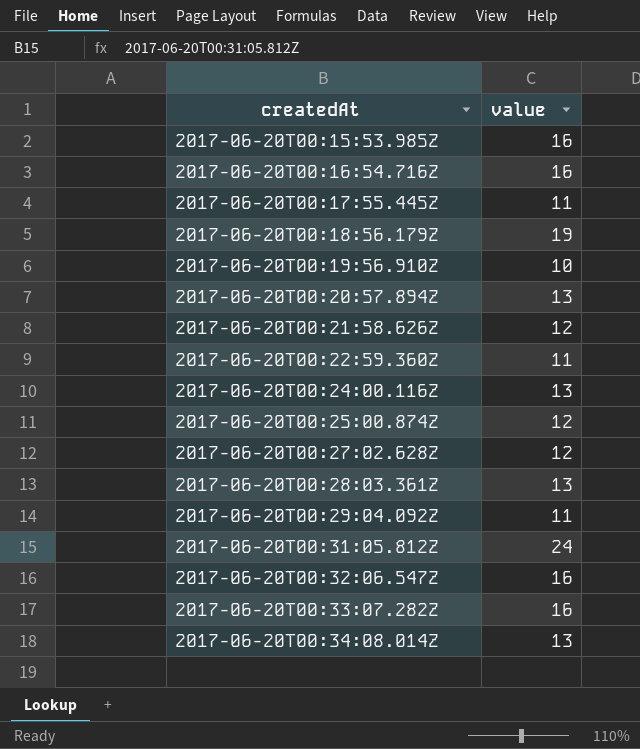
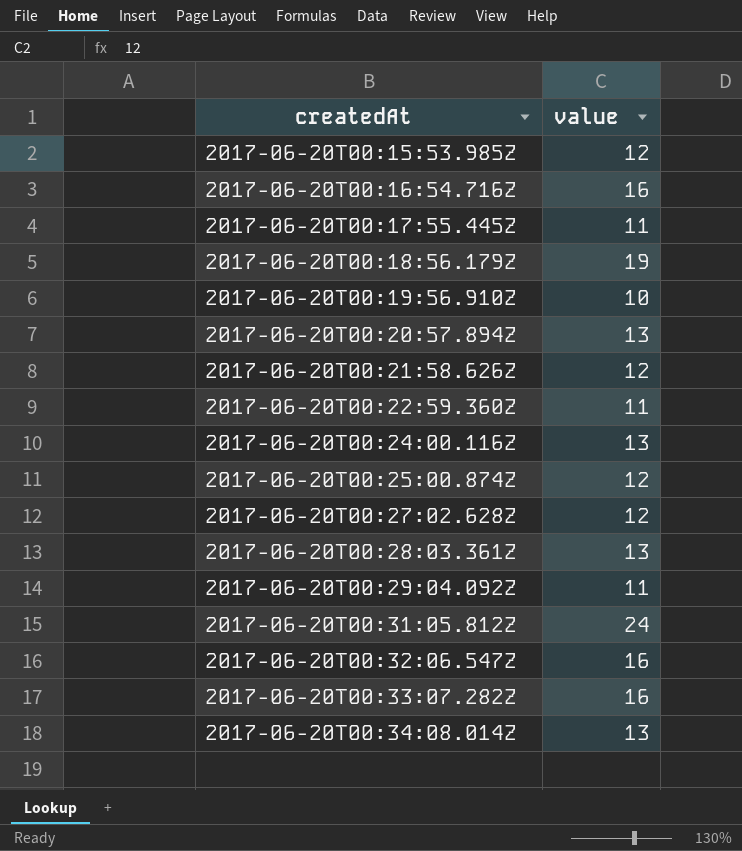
2017-06-20T00:15:53.985Z | value: 16 -> 12

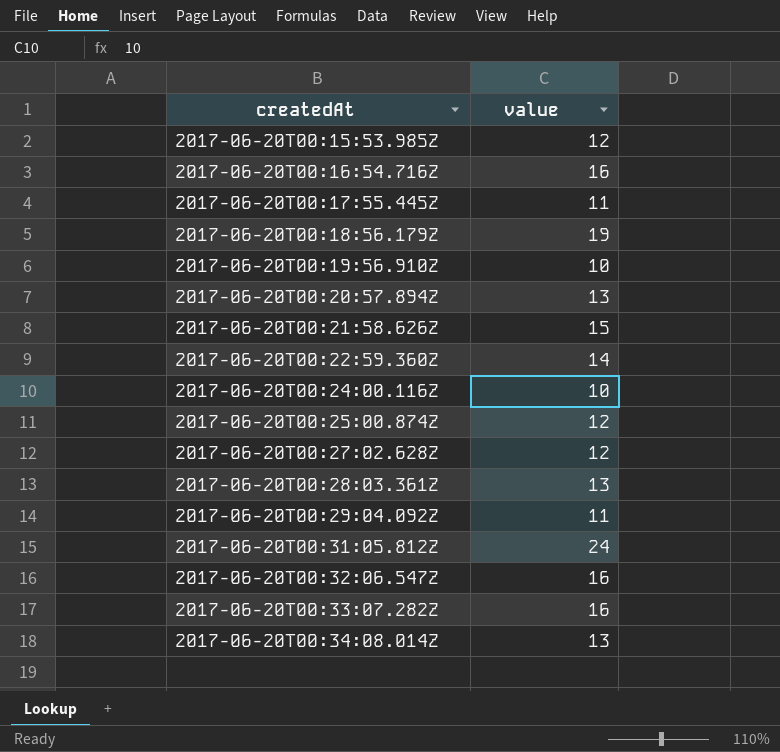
2017-06-20T00:21:58.626Z | value: 12 -> 15
2017-06-20T00:22:59.360Z | value: 11 -> 14
2017-06-20T00:24:00.116Z | value: 13 -> 10

